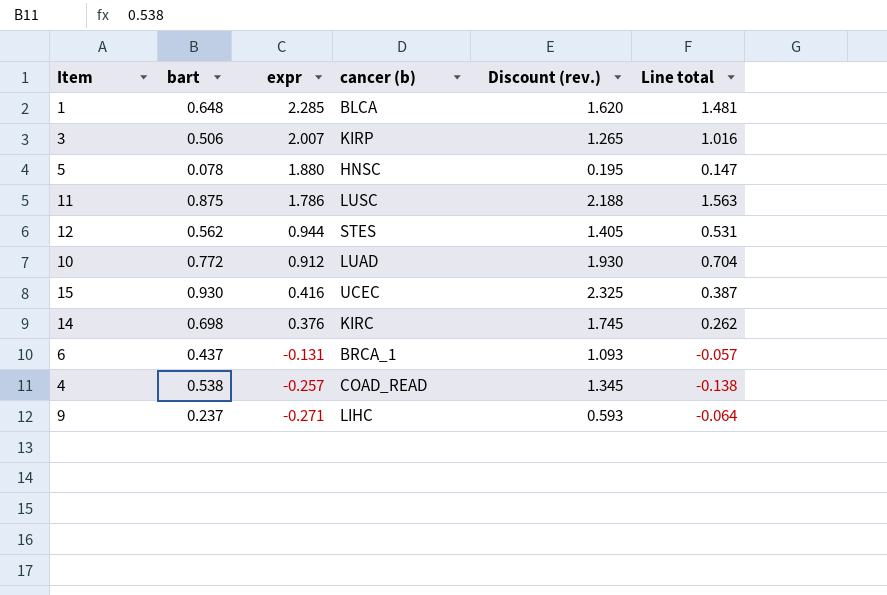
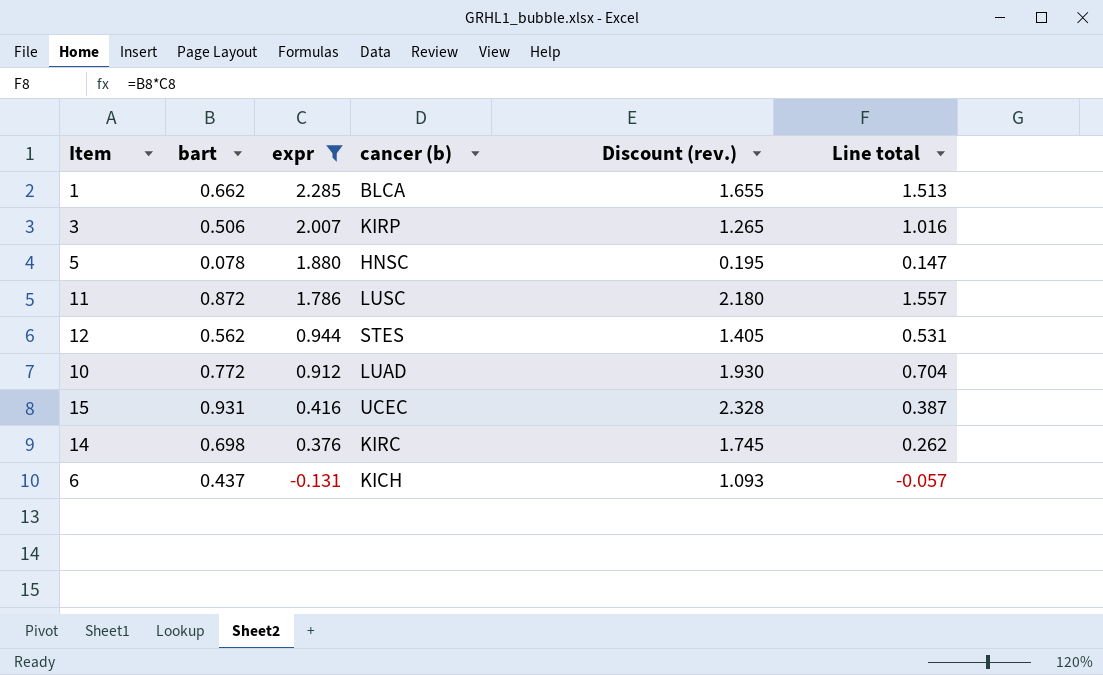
filter: none -> expr >= -0.131
1 | bart: 0.648 -> 0.662
1 | Discount (rev.): 1.620 -> 1.655
1 | Line total: 1.481 -> 1.513
11 | bart: 0.875 -> 0.872
11 | Discount (rev.): 2.188 -> 2.180
11 | Line total: 1.563 -> 1.557
15 | bart: 0.930 -> 0.931
15 | Discount (rev.): 2.325 -> 2.328
6 | cancer (b): BRCA_1 -> KICH

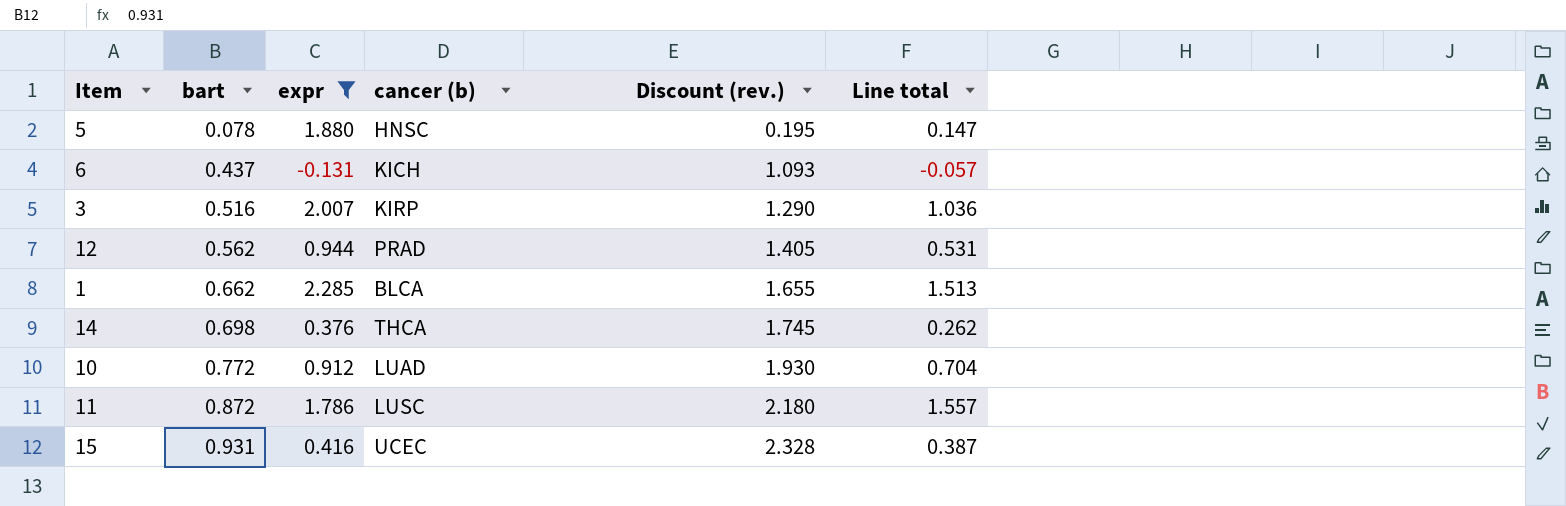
row order: expr descending -> bart ascending
3 | bart: 0.506 -> 0.516
3 | Discount (rev.): 1.265 -> 1.290
3 | Line total: 1.016 -> 1.036
12 | cancer (b): STES -> PRAD
14 | cancer (b): KIRC -> THCA

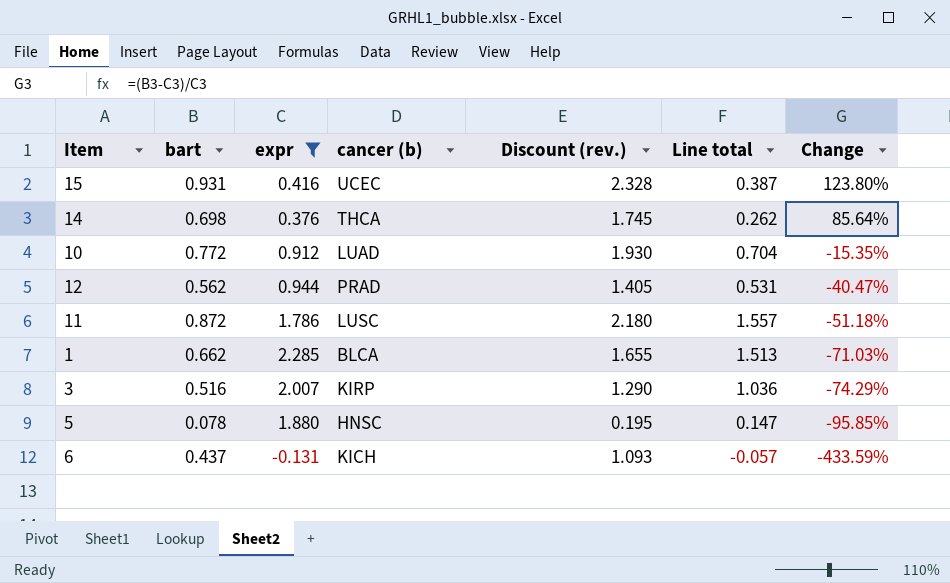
row order: bart ascending -> Change descending
column Change | formula: none -> ([bart] - [expr]) / [expr]

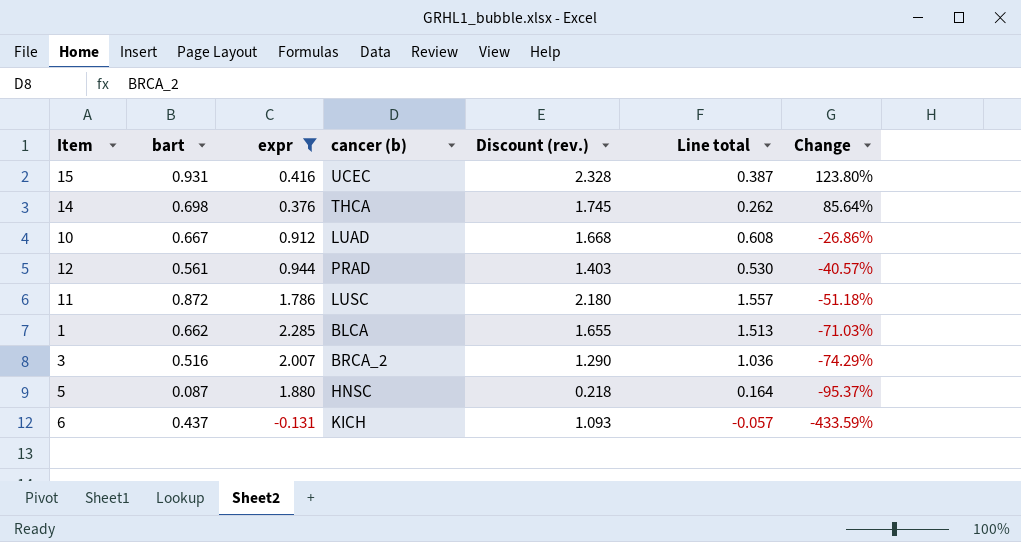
10 | bart: 0.772 -> 0.667
10 | Discount (rev.): 1.930 -> 1.668
10 | Line total: 0.704 -> 0.608
10 | Change: -15.35% -> -26.86%
12 | bart: 0.562 -> 0.561
12 | Discount (rev.): 1.405 -> 1.403
12 | Line total: 0.531 -> 0.530
12 | Change: -40.47% -> -40.57%
3 | cancer (b): KIRP -> BRCA_2
5 | bart: 0.078 -> 0.087
5 | Discount (rev.): 0.195 -> 0.218
5 | Line total: 0.147 -> 0.164
5 | Change: -95.85% -> -95.37%

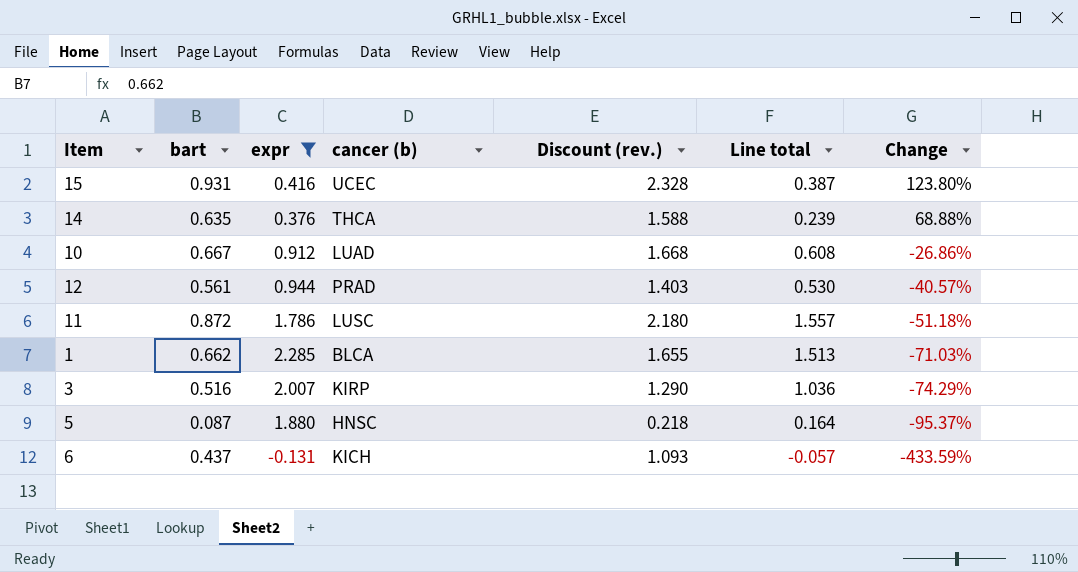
14 | bart: 0.698 -> 0.635
14 | Discount (rev.): 1.745 -> 1.588
14 | Line total: 0.262 -> 0.239
14 | Change: 85.64% -> 68.88%
3 | cancer (b): BRCA_2 -> KIRP

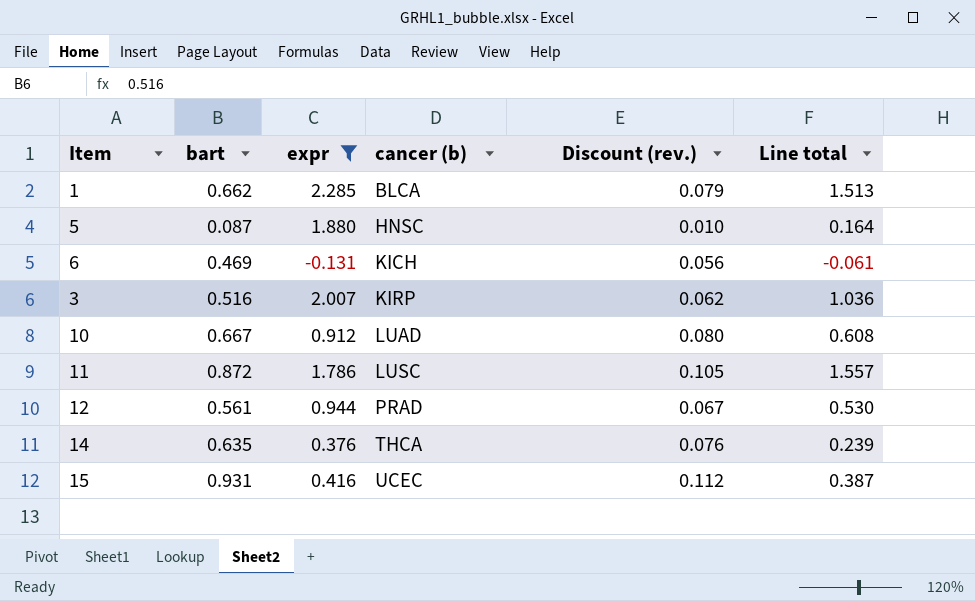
row order: Change descending -> cancer (b) ascending
column Change | formula: ([bart] - [expr]) / [expr] -> none
column Discount (rev.) | formula: [bart] * 2.5 -> [bart] * 0.12
6 | bart: 0.437 -> 0.469
6 | Line total: -0.057 -> -0.061

